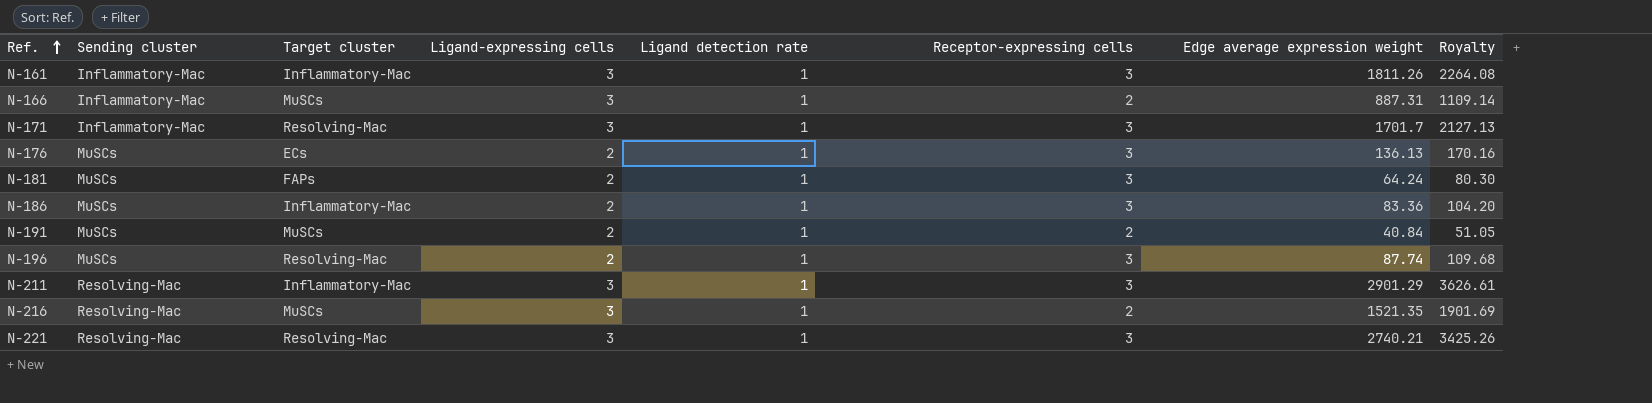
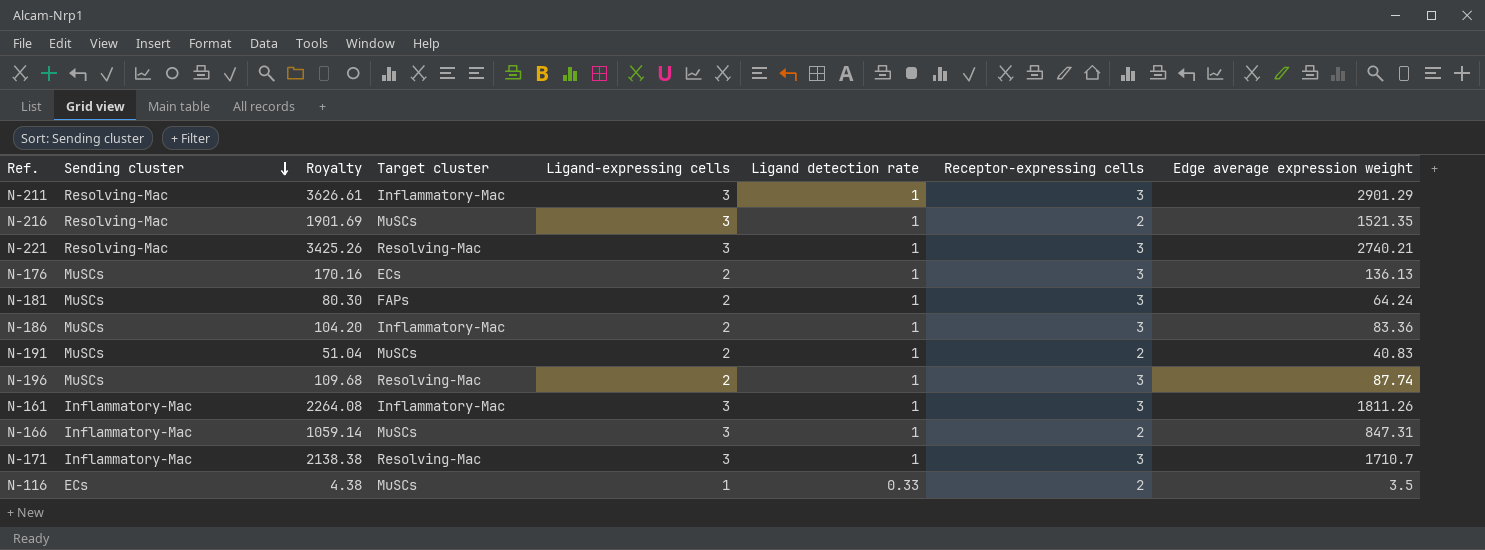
row order: Ref. ascending -> Sending cluster descending
column Royalty | position: 8 -> 3
N-191 | Royalty: 51.05 -> 51.04
N-191 | Edge average expression weight: 40.84 -> 40.83
N-166 | Royalty: 1109.14 -> 1059.14
N-166 | Edge average expression weight: 887.31 -> 847.31
N-171 | Royalty: 2127.13 -> 2138.38
N-171 | Edge average expression weight: 1701.7 -> 1710.7
row N-116: none -> ECs | 4.38 | MuSCs | 1 | 0.33 | 2 | 3.5

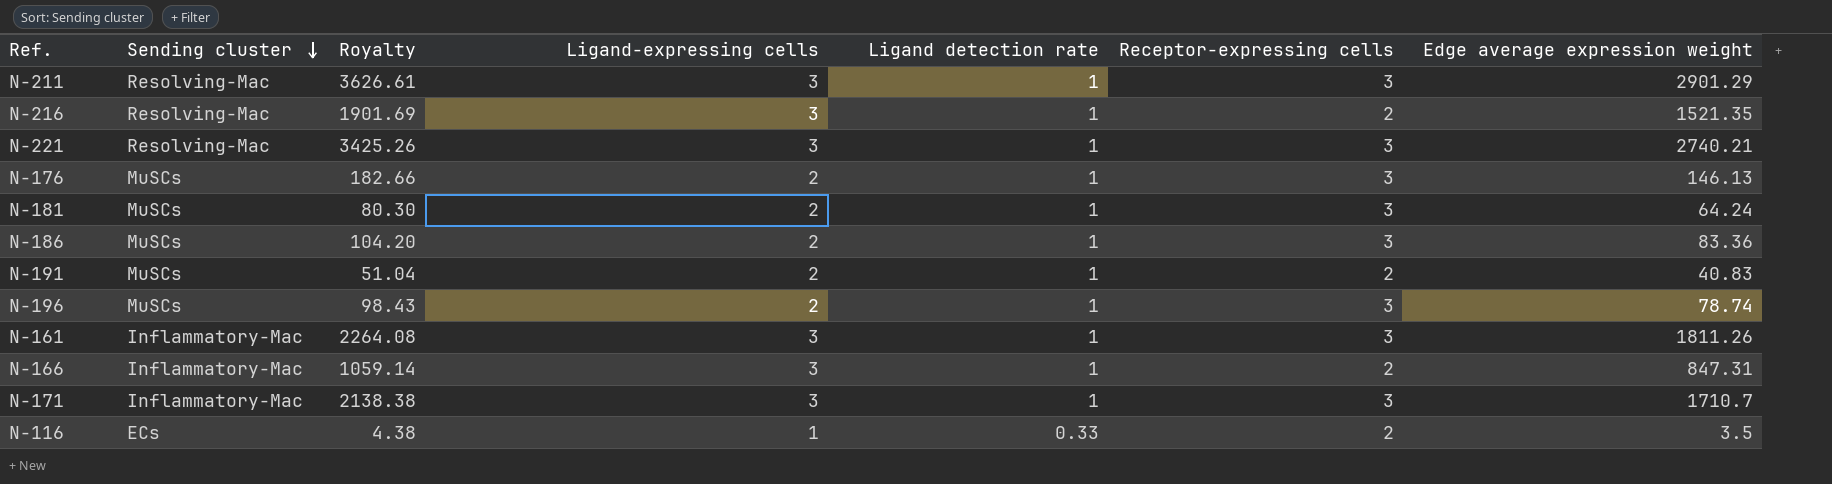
column Target cluster | position: 4 -> none
N-176 | Royalty: 170.16 -> 182.66
N-176 | Edge average expression weight: 136.13 -> 146.13
N-196 | Royalty: 109.68 -> 98.43
N-196 | Edge average expression weight: 87.74 -> 78.74

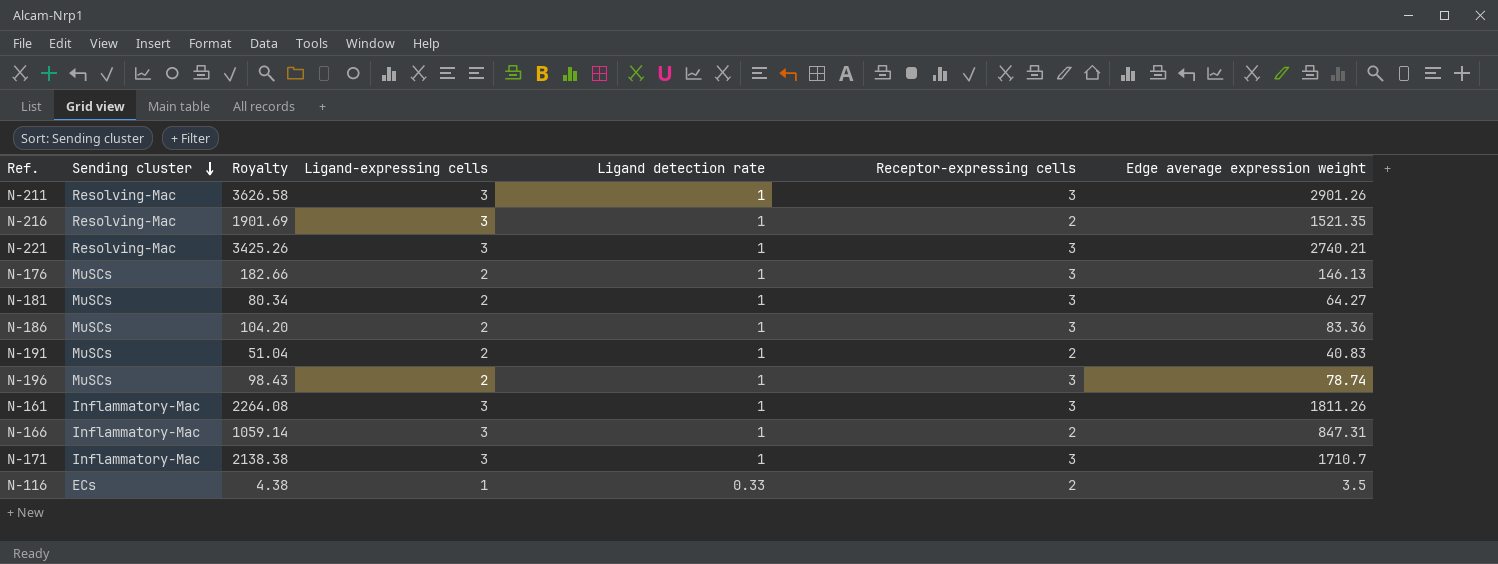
N-211 | Royalty: 3626.61 -> 3626.58
N-211 | Edge average expression weight: 2901.29 -> 2901.26
N-181 | Royalty: 80.30 -> 80.34
N-181 | Edge average expression weight: 64.24 -> 64.27

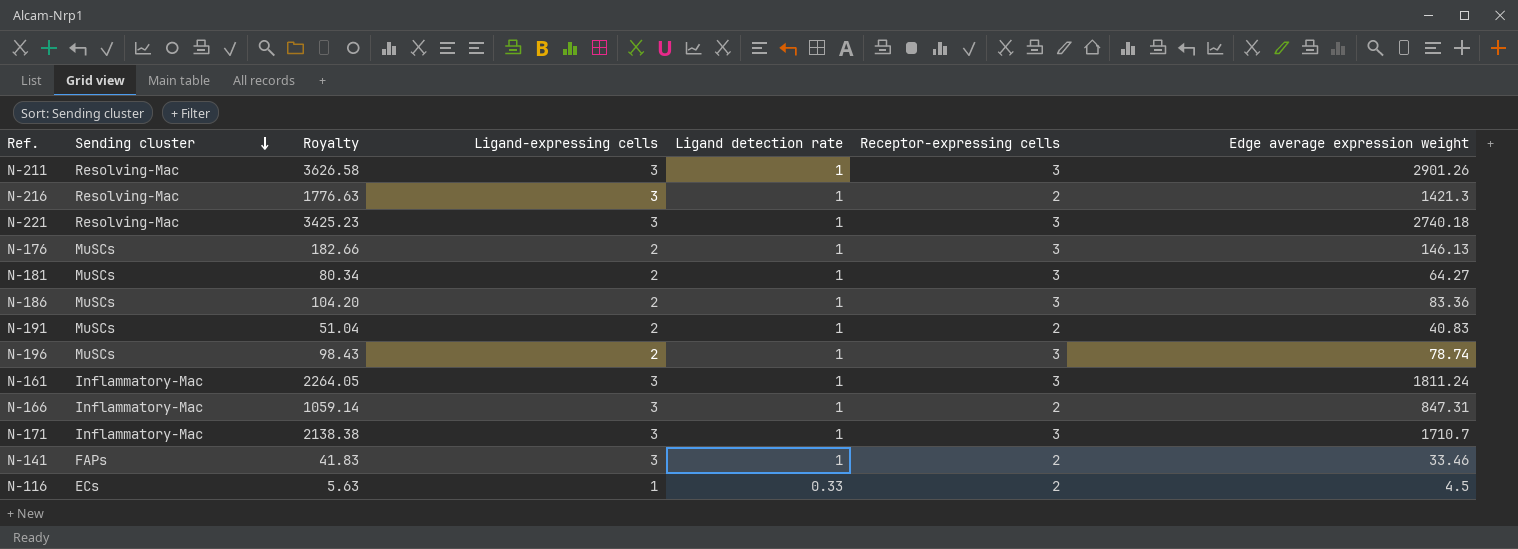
N-216 | Royalty: 1901.69 -> 1776.63
N-216 | Edge average expression weight: 1521.35 -> 1421.3
N-221 | Royalty: 3425.26 -> 3425.23
N-221 | Edge average expression weight: 2740.21 -> 2740.18
N-161 | Royalty: 2264.08 -> 2264.05
N-161 | Edge average expression weight: 1811.26 -> 1811.24
row N-141: none -> FAPs | 41.83 | 3 | 1 | 2 | 33.46
N-116 | Royalty: 4.38 -> 5.63
N-116 | Edge average expression weight: 3.5 -> 4.5

